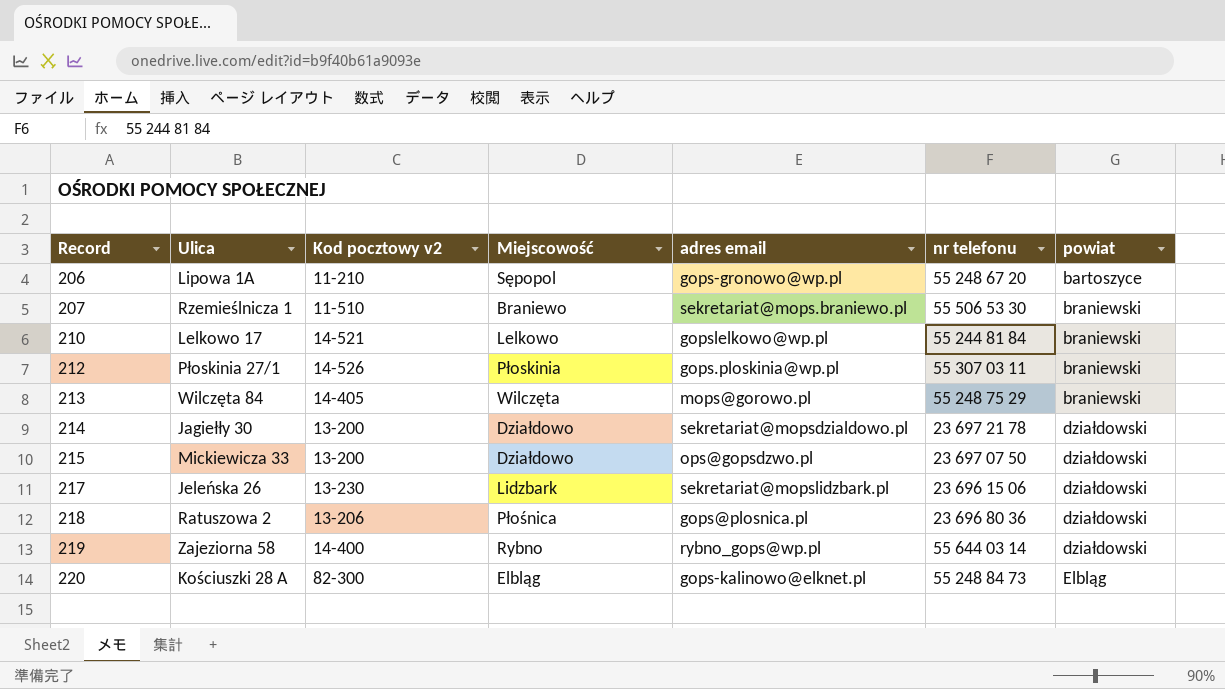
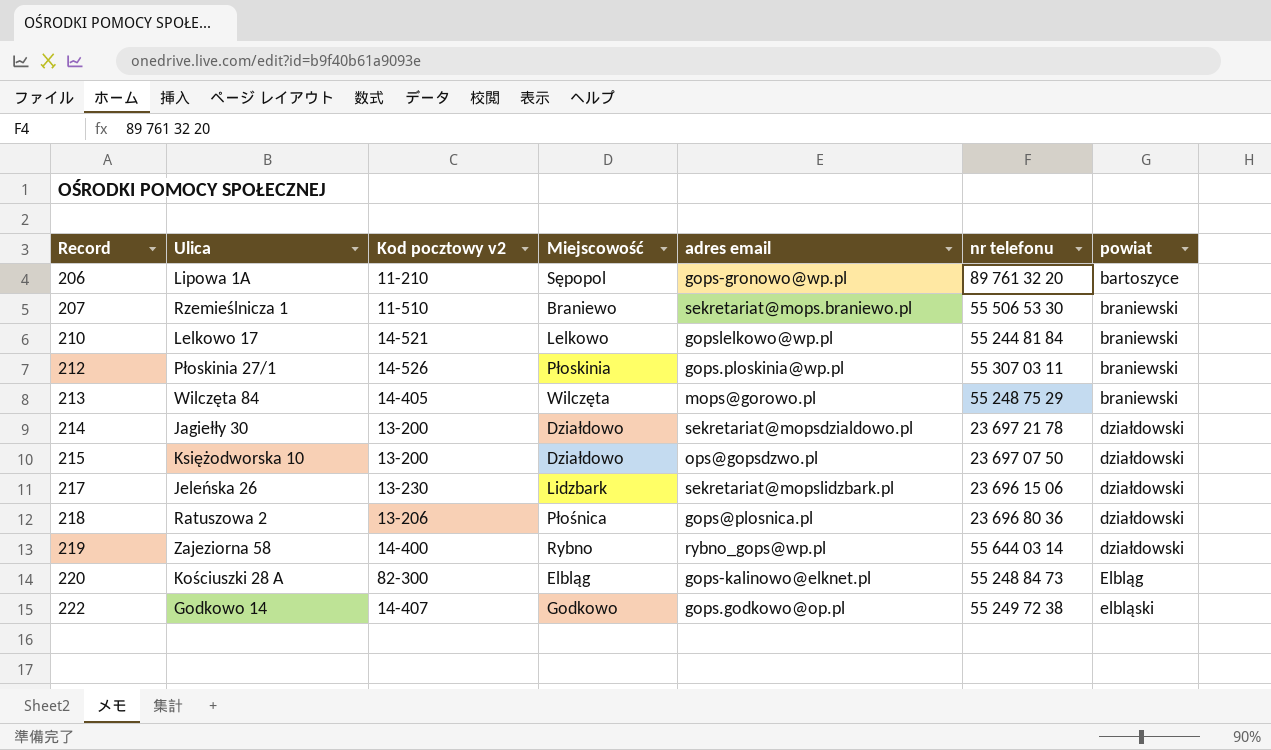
206 | nr telefonu: 55 248 67 20 -> 89 761 32 20
215 | Ulica: Mickiewicza 33 -> Księżodworska 10
row 222: none -> Godkowo 14 | 14-407 | Godkowo | gops.godkowo@op.pl | 55 249 72 38 | elbląski

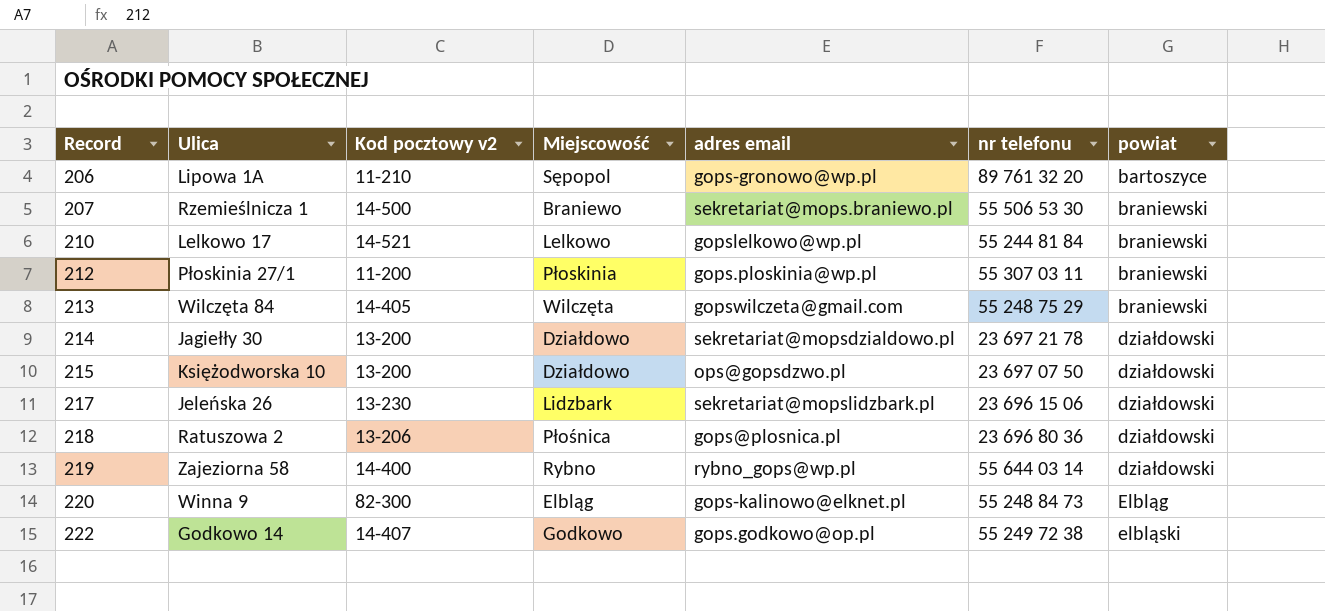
207 | Kod pocztowy v2: 11-510 -> 14-500
212 | Kod pocztowy v2: 14-526 -> 11-200
213 | adres email: mops@gorowo.pl -> gopswilczeta@gmail.com
220 | Ulica: Kościuszki 28 A -> Winna 9

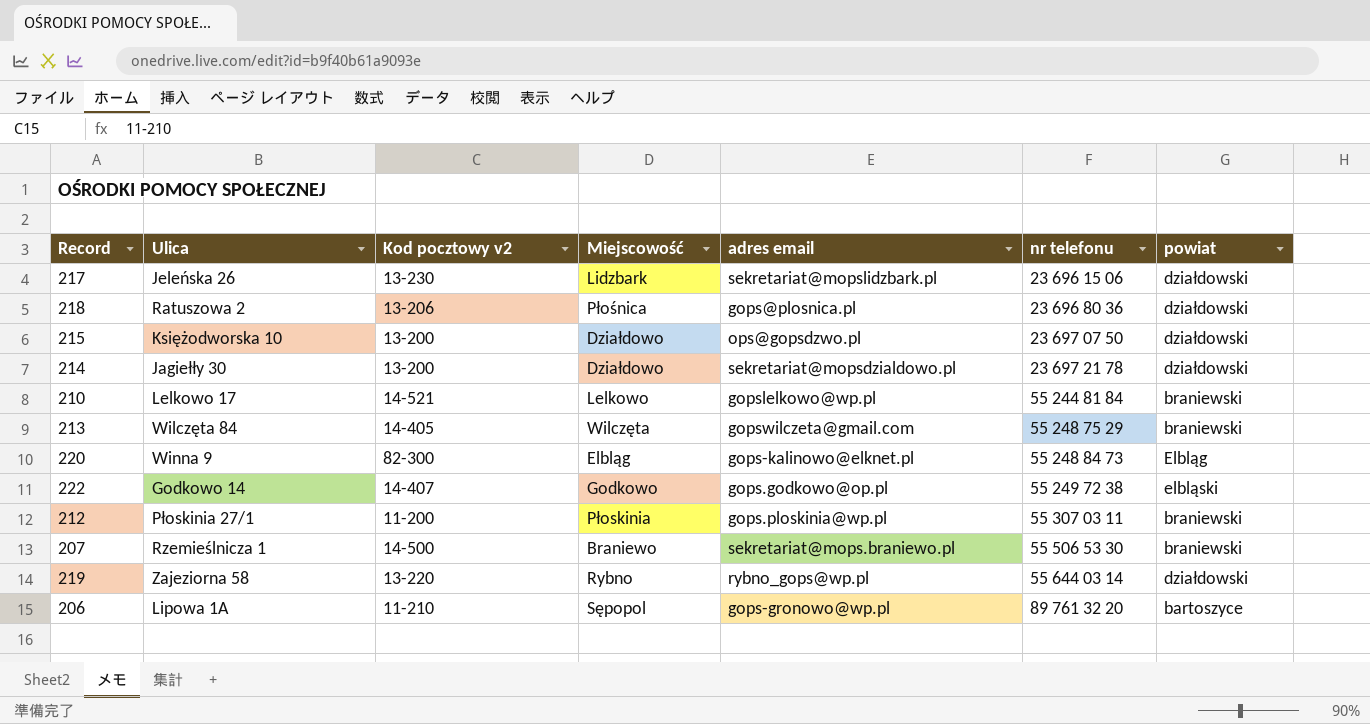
row order: Record ascending -> nr telefonu ascending
219 | Kod pocztowy v2: 14-400 -> 13-220

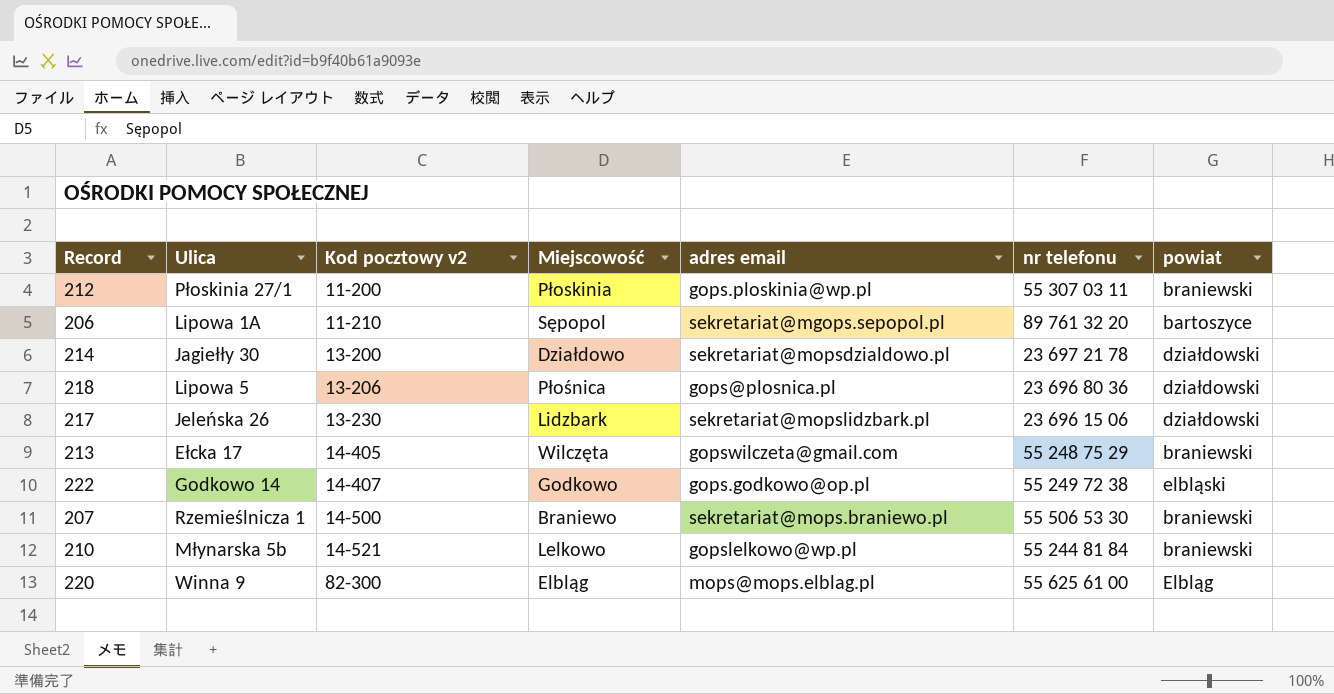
row order: nr telefonu ascending -> Kod pocztowy v2 ascending
row 215: Księżodworska 10 | 13-200 | Działdowo | ops@gopsdzwo.pl | 23 697 07 50 | działdowski -> none
row 219: Zajeziorna 58 | 13-220 | Rybno | rybno_gops@wp.pl | 55 644 03 14 | działdowski -> none
206 | adres email: gops-gronowo@wp.pl -> sekretariat@mgops.sepopol.pl
218 | Ulica: Ratuszowa 2 -> Lipowa 5
213 | Ulica: Wilczęta 84 -> Ełcka 17
210 | Ulica: Lelkowo 17 -> Młynarska 5b
220 | adres email: gops-kalinowo@elknet.pl -> mops@mops.elblag.pl
220 | nr telefonu: 55 248 84 73 -> 55 625 61 00

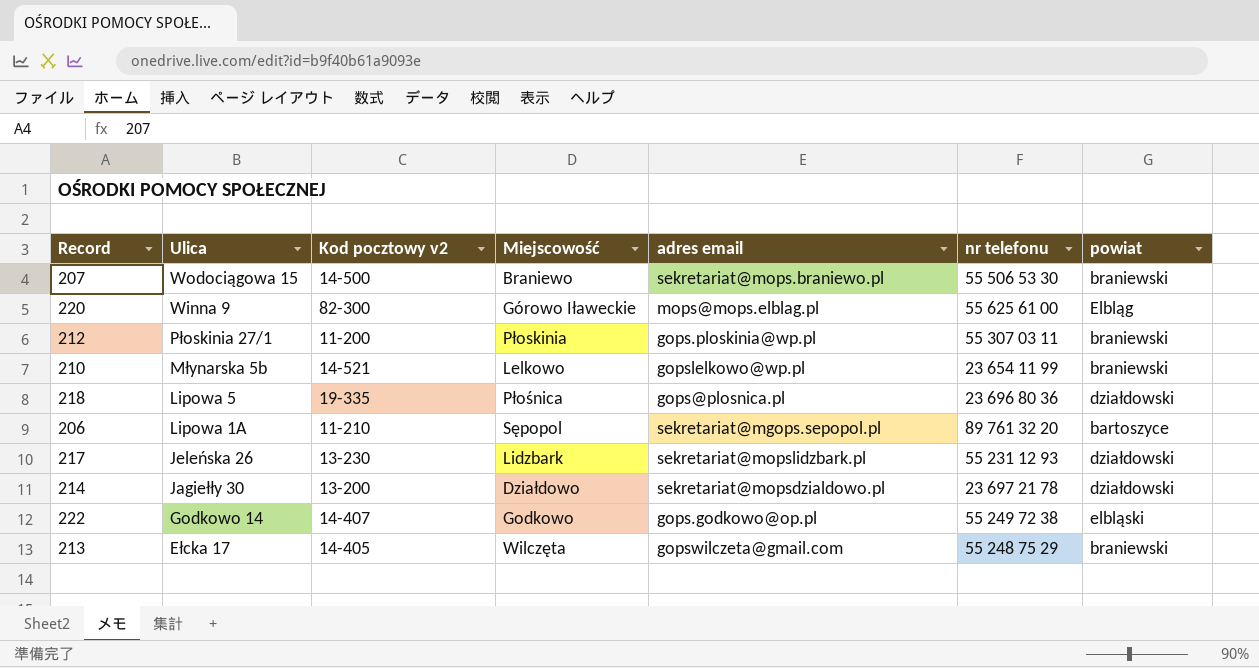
row order: Kod pocztowy v2 ascending -> Ulica descending
207 | Ulica: Rzemieślnicza 1 -> Wodociągowa 15
220 | Miejscowość: Elbląg -> Górowo Iławeckie
210 | nr telefonu: 55 244 81 84 -> 23 654 11 99
218 | Kod pocztowy v2: 13-206 -> 19-335
217 | nr telefonu: 23 696 15 06 -> 55 231 12 93

